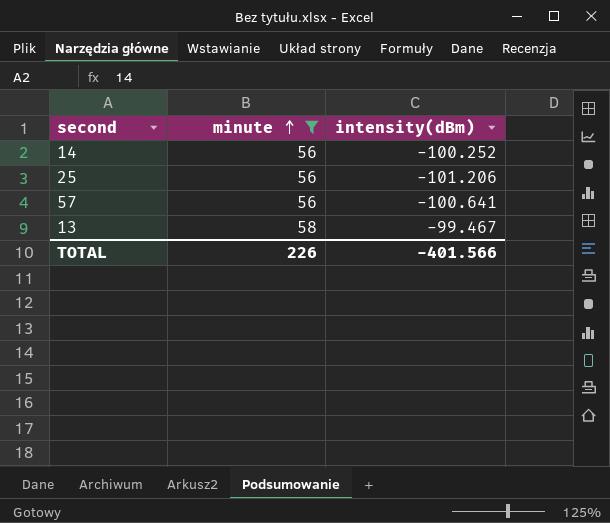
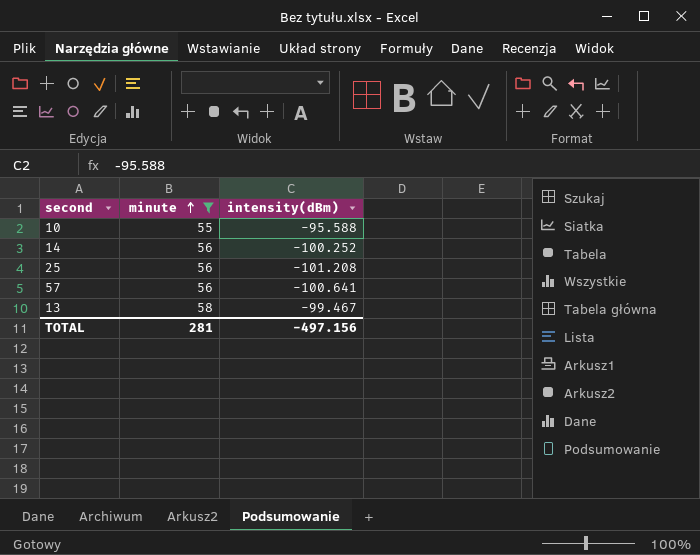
row 10: none -> 55 | -95.588
25 | intensity(dBm): -101.206 -> -101.208
TOTAL | minute: 226 -> 281
TOTAL | intensity(dBm): -401.566 -> -497.156

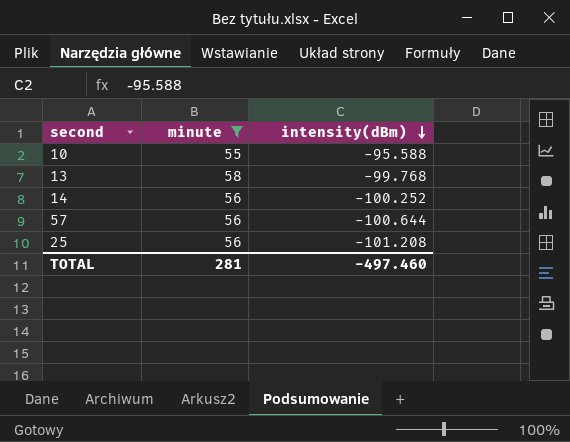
row order: minute ascending -> intensity(dBm) descending
13 | intensity(dBm): -99.467 -> -99.768
57 | intensity(dBm): -100.641 -> -100.644
TOTAL | intensity(dBm): -497.156 -> -497.460

